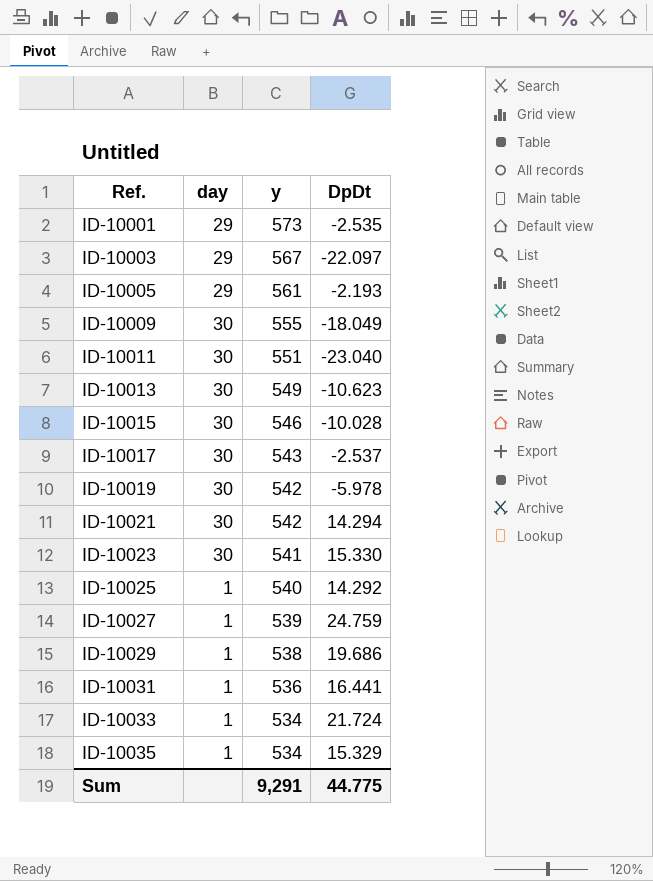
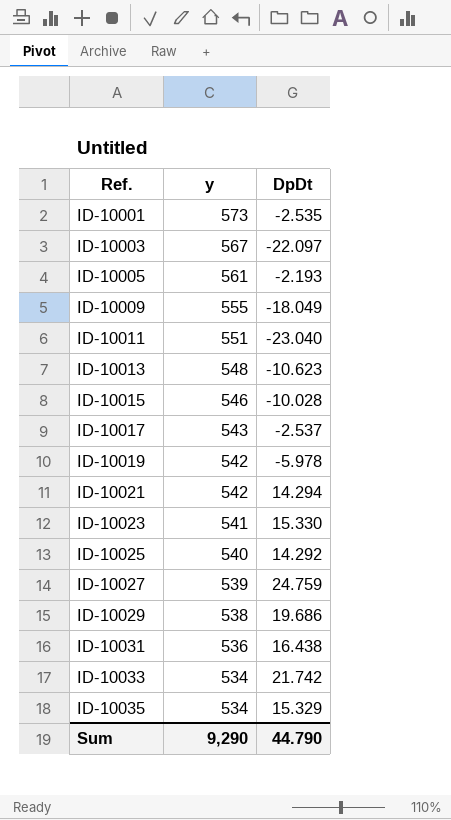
column day | position: 2 -> none
ID-10013 | y: 549 -> 548
ID-10031 | DpDt: 16.441 -> 16.438
ID-10033 | DpDt: 21.724 -> 21.742
Sum | y: 9,291 -> 9,290
Sum | DpDt: 44.775 -> 44.790

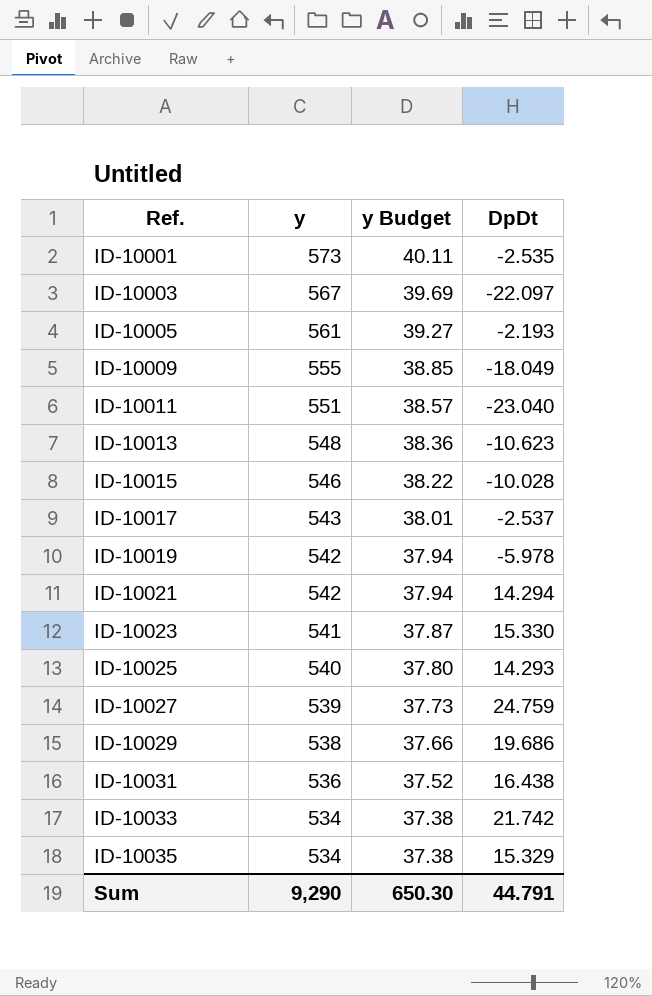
column y Budget | formula: none -> [y] * 0.07
ID-10025 | DpDt: 14.292 -> 14.293
Sum | DpDt: 44.790 -> 44.791

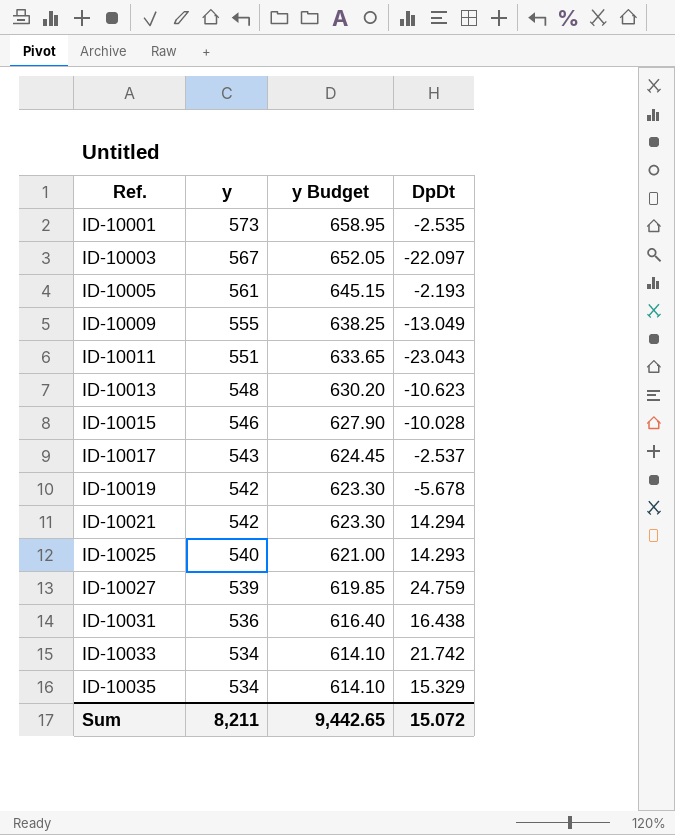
column y Budget | formula: [y] * 0.07 -> [y] * 1.15
row ID-10023: 541 | 37.87 | 15.330 -> none
row ID-10029: 538 | 37.66 | 19.686 -> none
ID-10009 | DpDt: -18.049 -> -13.049
ID-10011 | DpDt: -23.040 -> -23.043
ID-10019 | DpDt: -5.978 -> -5.678
Sum | y: 9,290 -> 8,211
Sum | y Budget: 650.30 -> 9,442.65
Sum | DpDt: 44.791 -> 15.072

